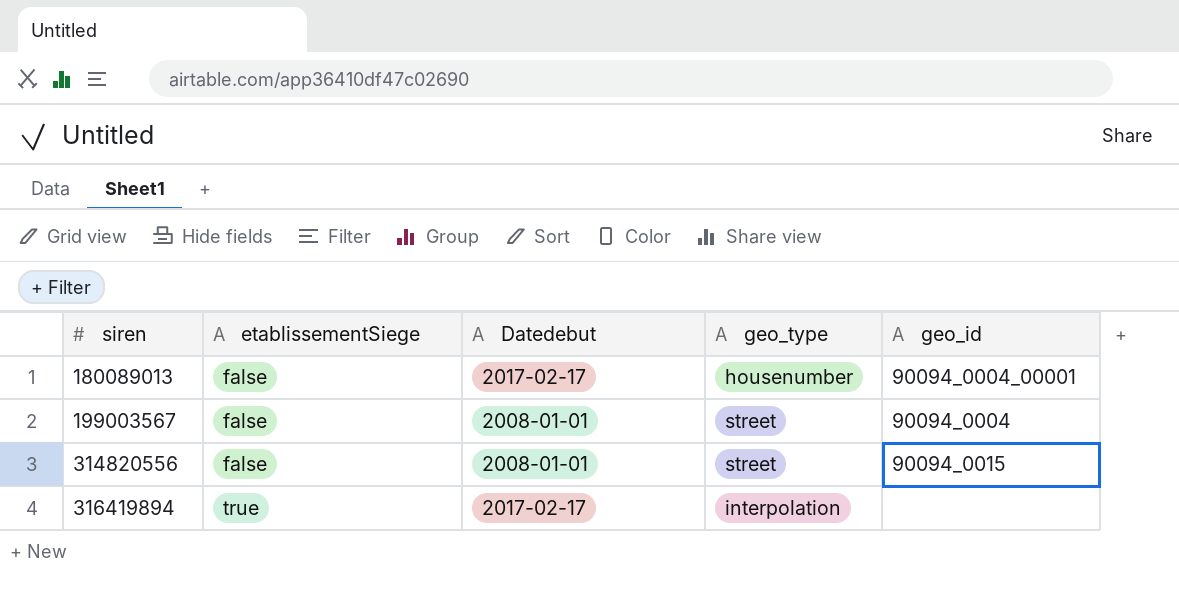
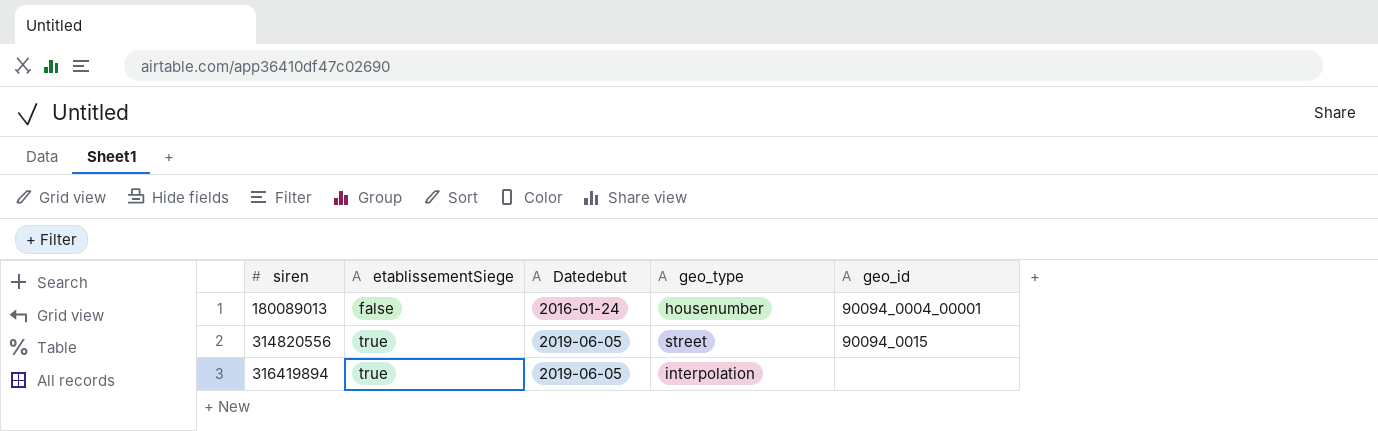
row 199003567: false | 2008-01-01 | street | 90094_0004 -> none
180089013 | Datedebut: 2017-02-17 -> 2016-01-24
314820556 | etablissementSiege: false -> true
314820556 | Datedebut: 2008-01-01 -> 2019-06-05
316419894 | Datedebut: 2017-02-17 -> 2019-06-05

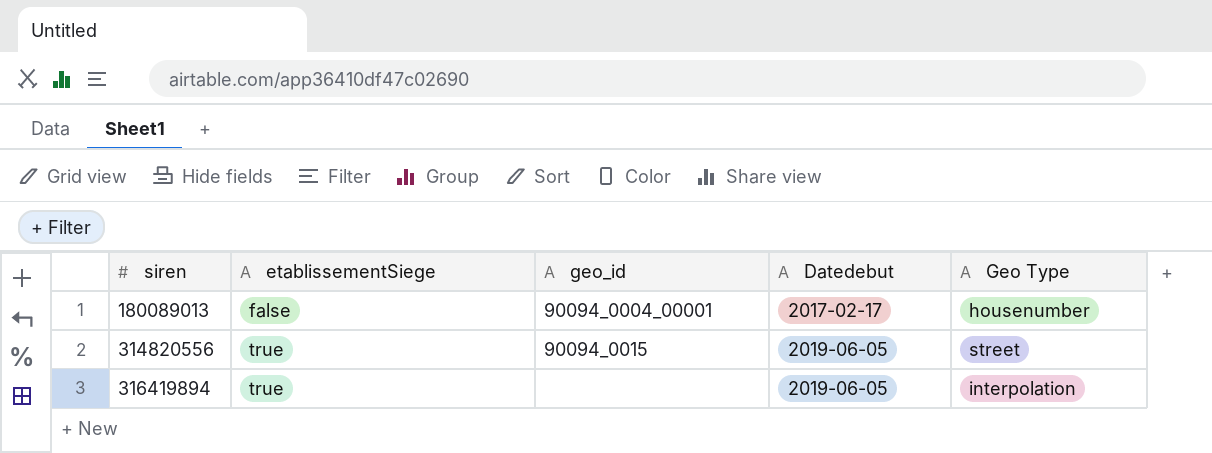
column geo_id | position: 5 -> 3
column name: geo_type -> Geo Type
180089013 | Datedebut: 2016-01-24 -> 2017-02-17

